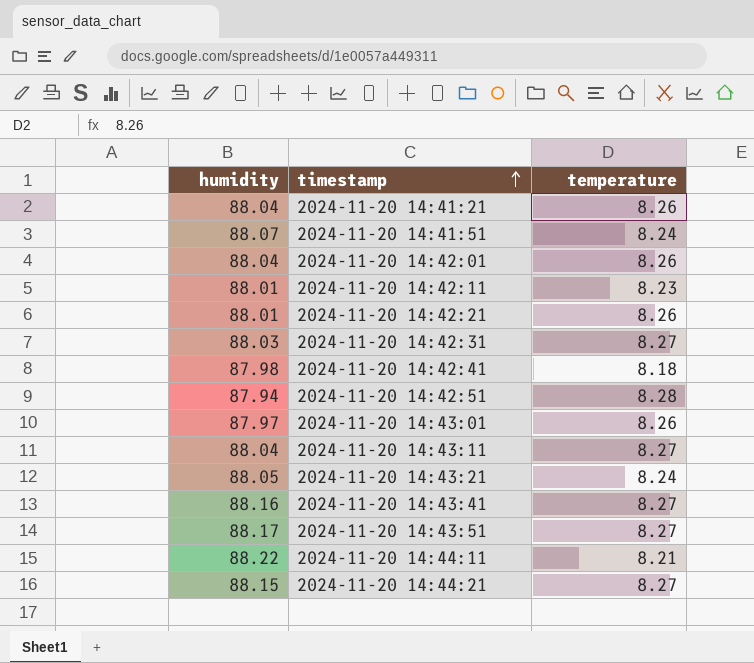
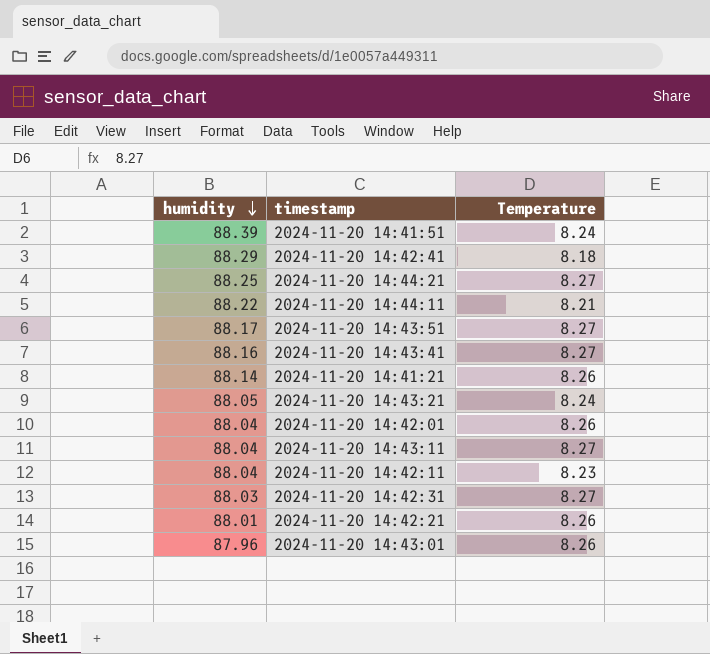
row order: timestamp ascending -> humidity descending
column name: temperature -> Temperature
row 2024-11-20 14:42:51: 87.94 | 8.28 -> none
2024-11-20 14:41:51 | humidity: 88.07 -> 88.39
2024-11-20 14:42:41 | humidity: 87.98 -> 88.29
2024-11-20 14:44:21 | humidity: 88.15 -> 88.25
2024-11-20 14:41:21 | humidity: 88.04 -> 88.14
2024-11-20 14:42:11 | humidity: 88.01 -> 88.04
2024-11-20 14:43:01 | humidity: 87.97 -> 87.96

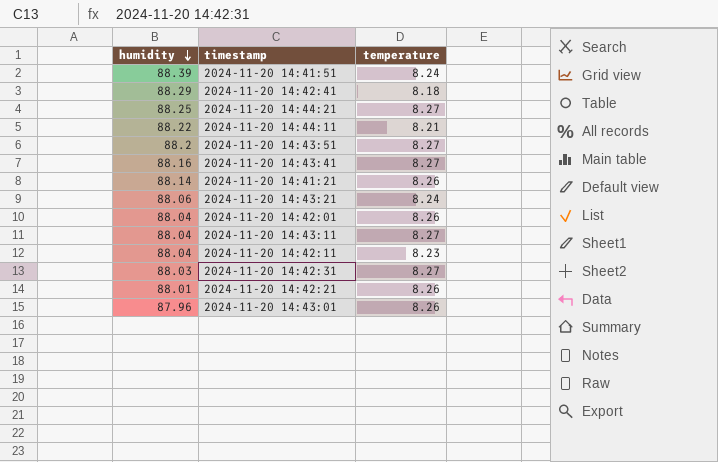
column name: Temperature -> temperature
2024-11-20 14:43:51 | humidity: 88.17 -> 88.2
2024-11-20 14:43:21 | humidity: 88.05 -> 88.06

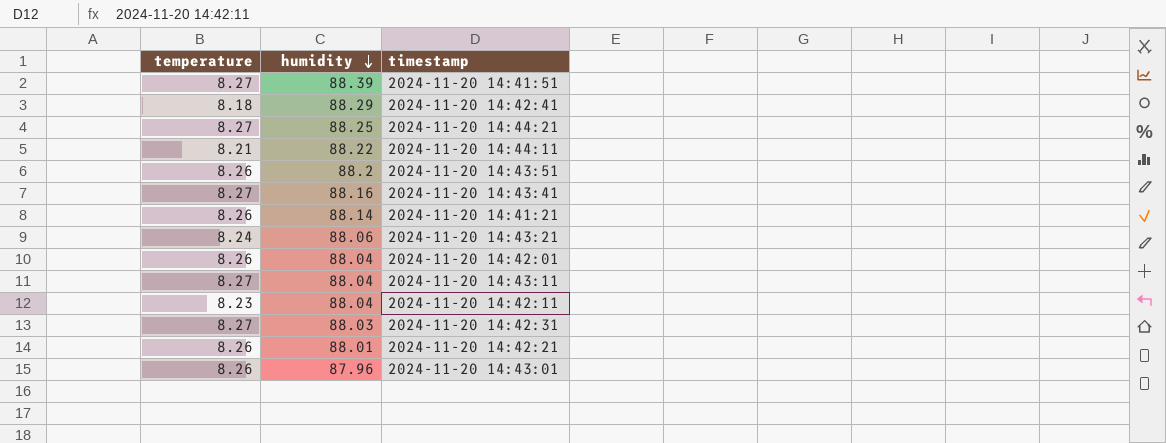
column temperature | position: 3 -> 1
2024-11-20 14:41:51 | temperature: 8.24 -> 8.27
2024-11-20 14:43:51 | temperature: 8.27 -> 8.26

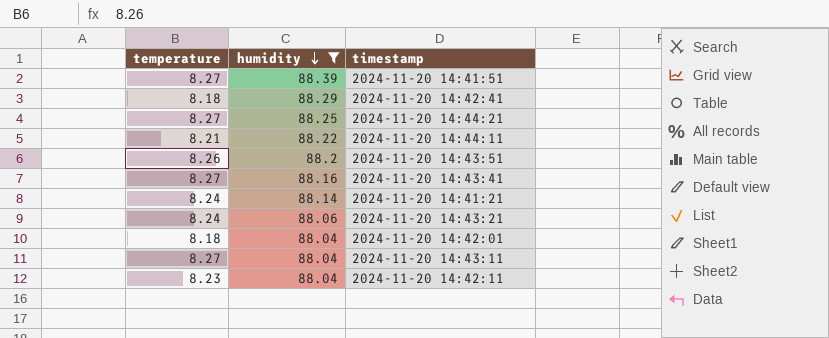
filter: none -> humidity >= 88.04
2024-11-20 14:41:21 | temperature: 8.26 -> 8.24
2024-11-20 14:42:01 | temperature: 8.26 -> 8.18

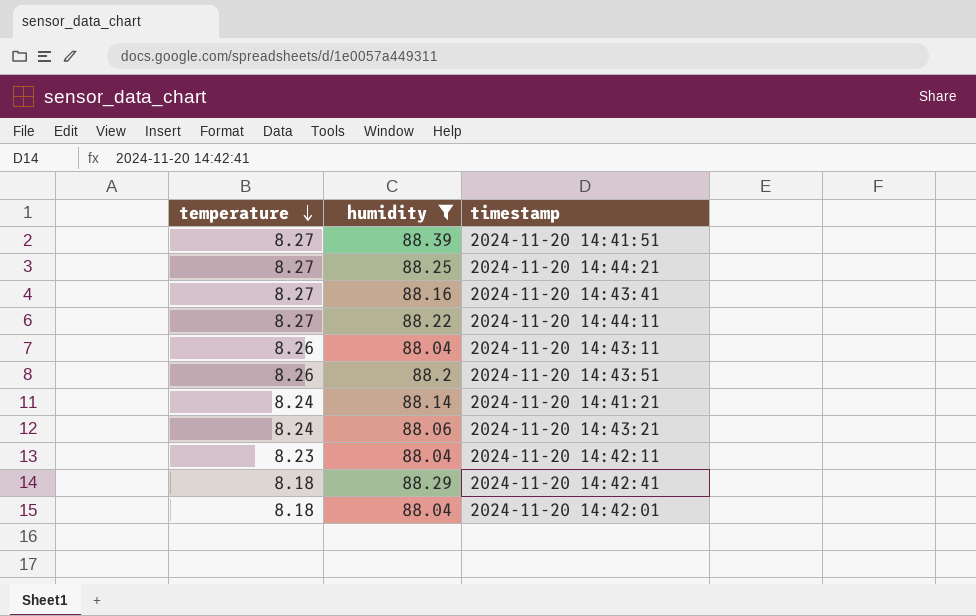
row order: humidity descending -> temperature descending
2024-11-20 14:44:11 | temperature: 8.21 -> 8.27
2024-11-20 14:43:11 | temperature: 8.27 -> 8.26

